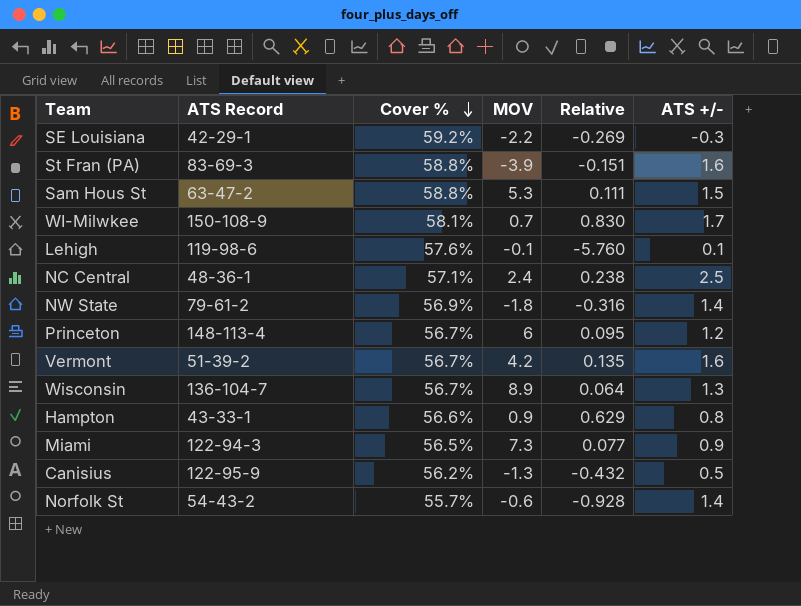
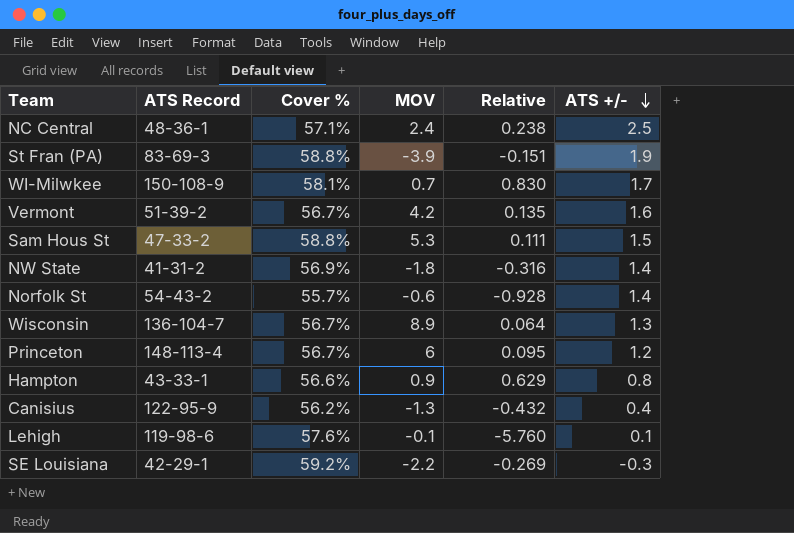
row order: Cover % descending -> ATS +/- descending
row Miami: 122-94-3 | 56.5% | 7.3 | 0.077 | 0.9 -> none
St Fran (PA) | ATS +/-: 1.6 -> 1.9
Sam Hous St | ATS Record: 63-47-2 -> 47-33-2
NW State | ATS Record: 79-61-2 -> 41-31-2
Canisius | ATS +/-: 0.5 -> 0.4

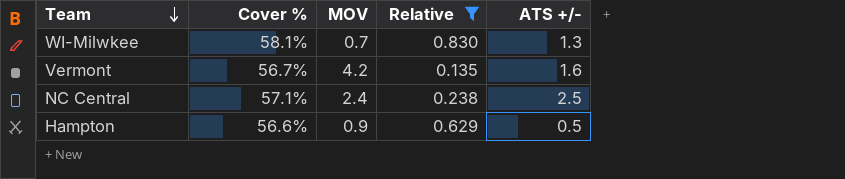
filter: none -> Relative >= 0.135
row order: ATS +/- descending -> Team descending
column ATS Record | position: 2 -> none
WI-Milwkee | ATS +/-: 1.7 -> 1.3
Hampton | ATS +/-: 0.8 -> 0.5

